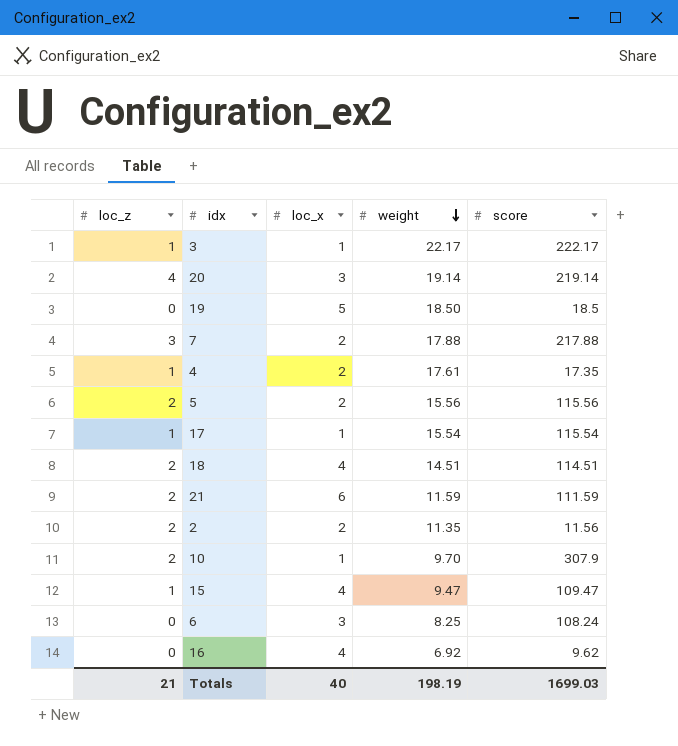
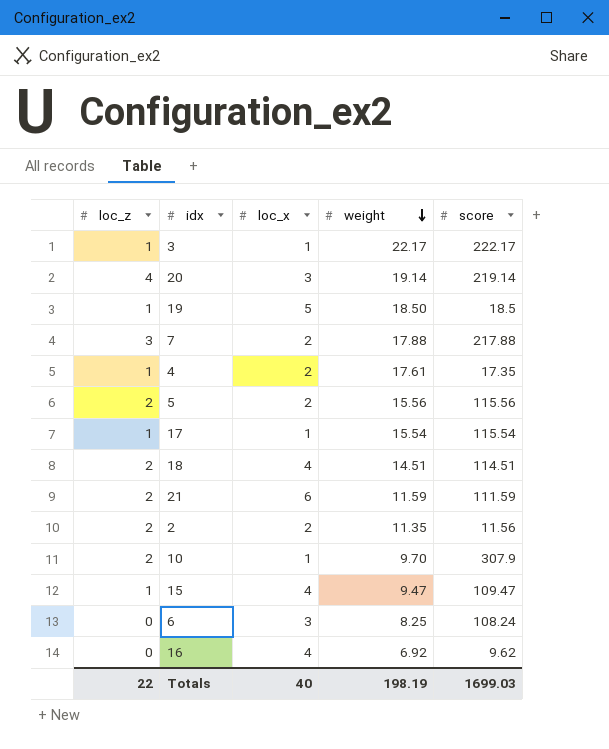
19 | loc_z: 0 -> 1
Totals | loc_z: 21 -> 22

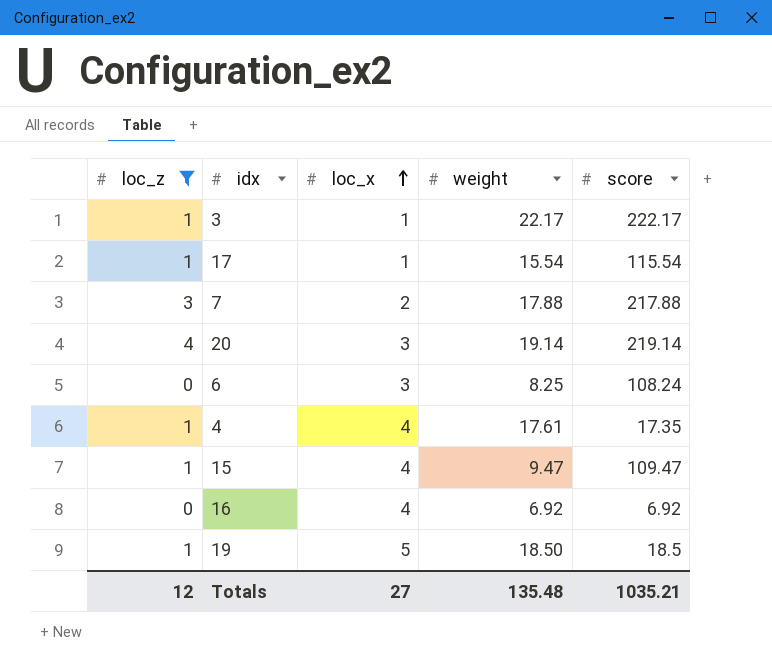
filter: none -> loc_z != 2
row order: weight descending -> loc_x ascending
4 | loc_x: 2 -> 4
16 | score: 9.62 -> 6.92
Totals | loc_z: 22 -> 12
Totals | loc_x: 40 -> 27
Totals | weight: 198.19 -> 135.48
Totals | score: 1699.03 -> 1035.21

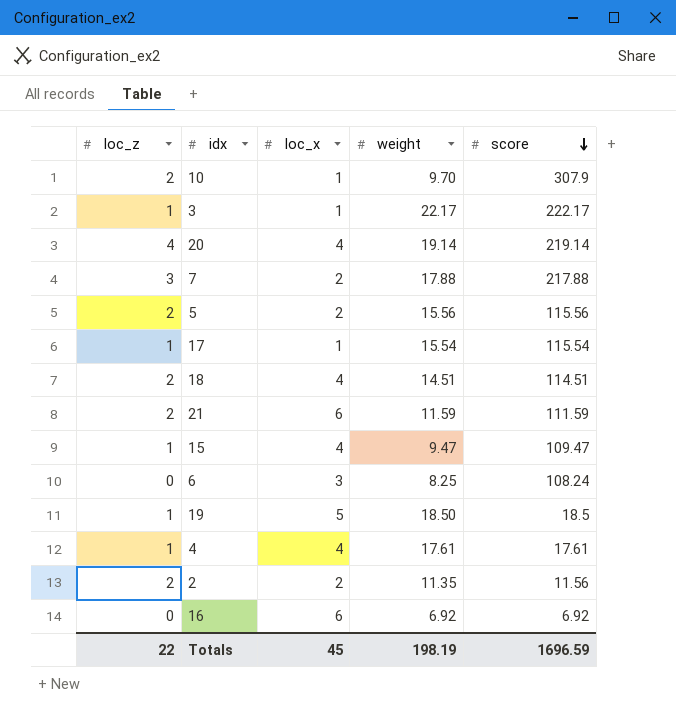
filter: loc_z != 2 -> none
row order: loc_x ascending -> score descending
20 | loc_x: 3 -> 4
4 | score: 17.35 -> 17.61
16 | loc_x: 4 -> 6
Totals | loc_z: 12 -> 22
Totals | loc_x: 27 -> 45
Totals | weight: 135.48 -> 198.19
Totals | score: 1035.21 -> 1696.59

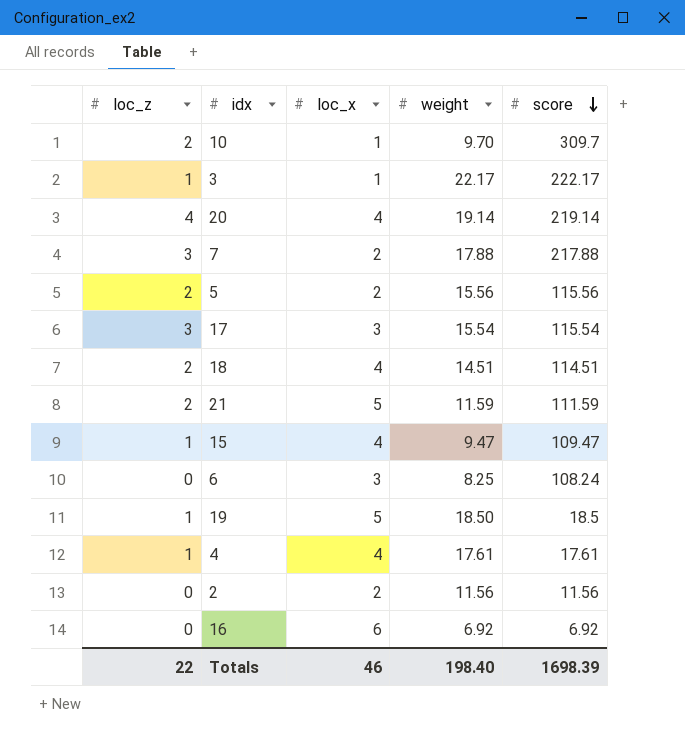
10 | score: 307.9 -> 309.7
17 | loc_z: 1 -> 3
17 | loc_x: 1 -> 3
21 | loc_x: 6 -> 5
2 | loc_z: 2 -> 0
2 | weight: 11.35 -> 11.56
Totals | loc_x: 45 -> 46
Totals | weight: 198.19 -> 198.40
Totals | score: 1696.59 -> 1698.39

